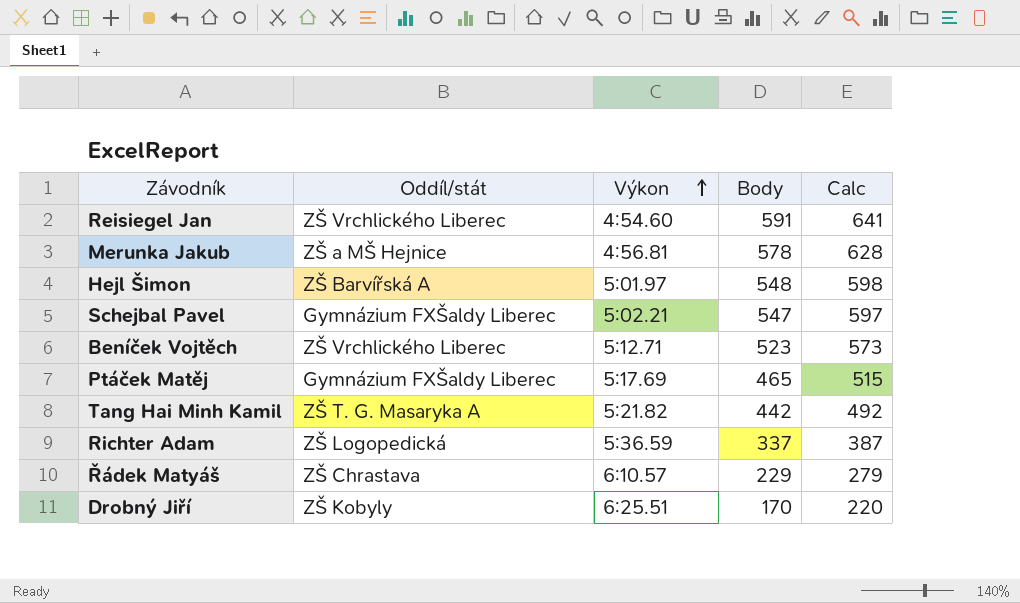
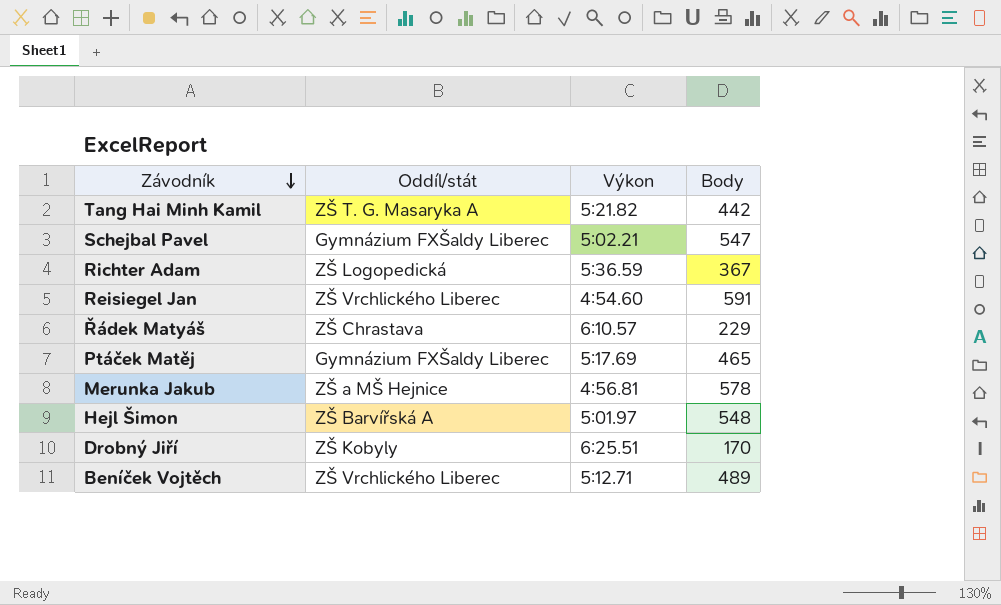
row order: Výkon ascending -> Závodník descending
column Calc | formula: [Body] + 50 -> none
Richter Adam | Body: 337 -> 367
Beníček Vojtěch | Body: 523 -> 489

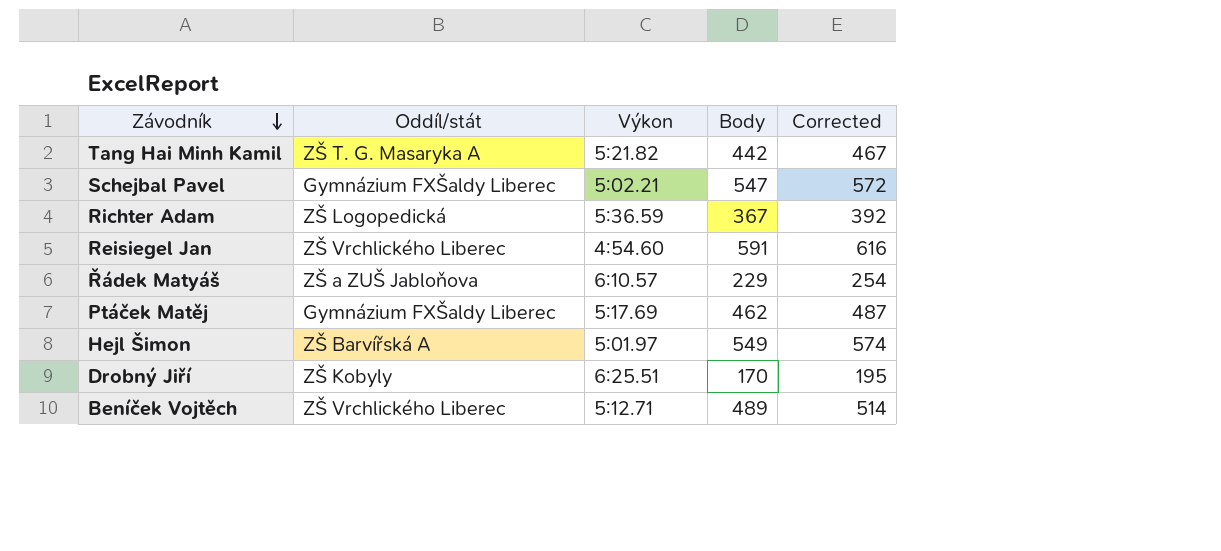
column Corrected | formula: none -> [Body] + 25
row Merunka Jakub: ZŠ a MŠ Hejnice | 4:56.81 | 578 -> none
Řádek Matyáš | Oddíl/stát: ZŠ Chrastava -> ZŠ a ZUŠ Jabloňova
Ptáček Matěj | Body: 465 -> 462
Hejl Šimon | Body: 548 -> 549

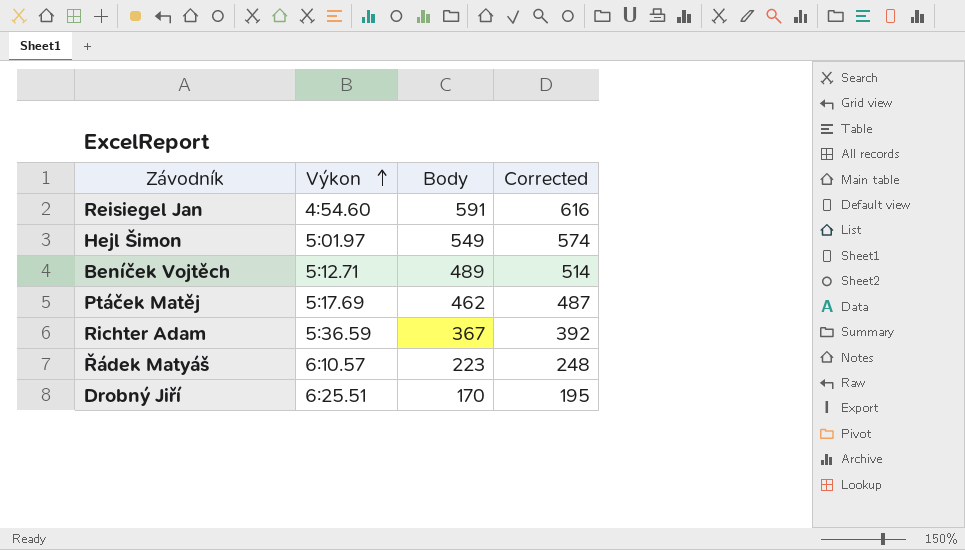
row order: Závodník descending -> Výkon ascending
column Oddíl/stát | position: 2 -> none
row Tang Hai Minh Kamil: ZŠ T. G. Masaryka A | 5:21.82 | 442 | 467 -> none
row Schejbal Pavel: Gymnázium FXŠaldy Liberec | 5:02.21 | 547 | 572 -> none
Řádek Matyáš | Body: 229 -> 223
Řádek Matyáš | Corrected: 254 -> 248

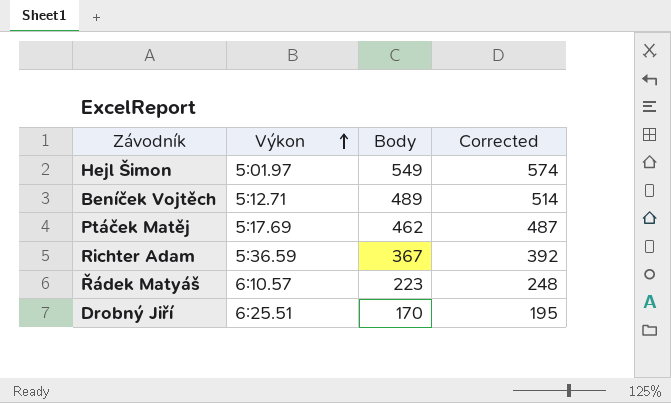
row Reisiegel Jan: 4:54.60 | 591 | 616 -> none

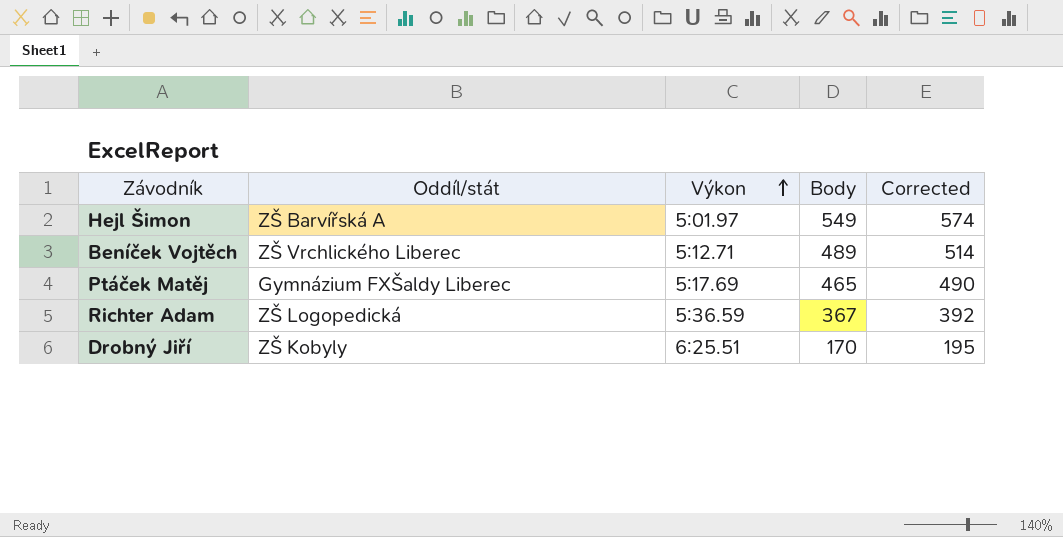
column Oddíl/stát | position: none -> 2
row Řádek Matyáš: 6:10.57 | 223 | 248 -> none
Ptáček Matěj | Body: 462 -> 465
Ptáček Matěj | Corrected: 487 -> 490

